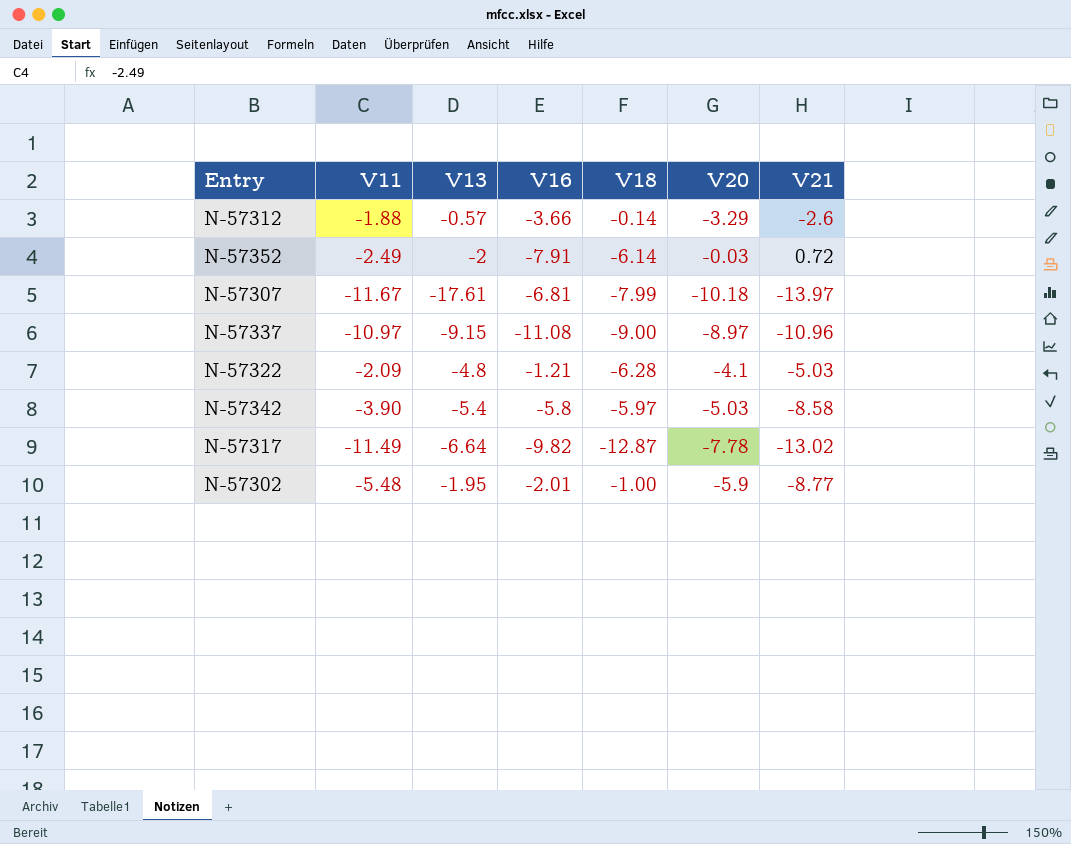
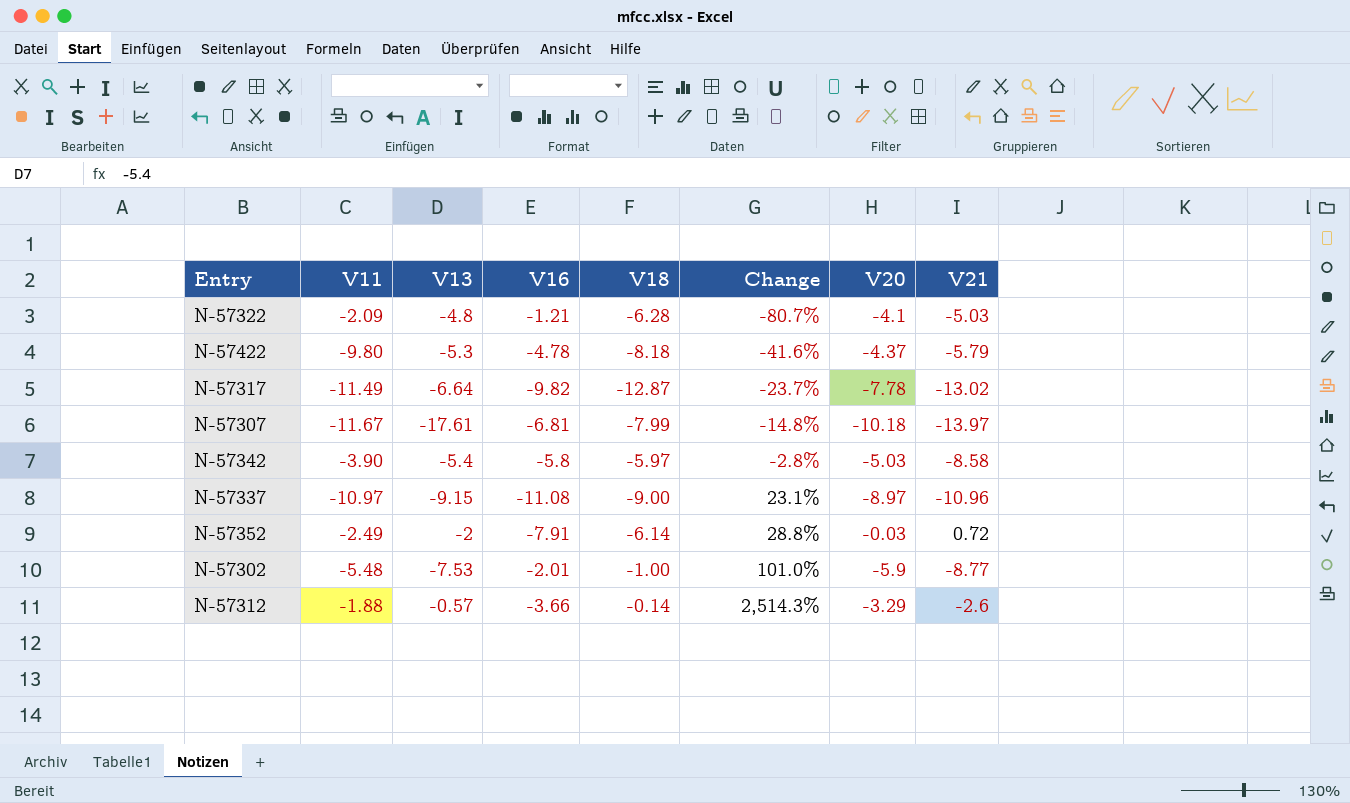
row order: none -> Change ascending
column Change | formula: none -> ([V16] - [V18]) / [V18]
row N-57422: none -> -9.80 | -5.3 | -4.78 | -8.18 | -41.6% | -4.37 | -5.79
N-57302 | V13: -1.95 -> -7.53

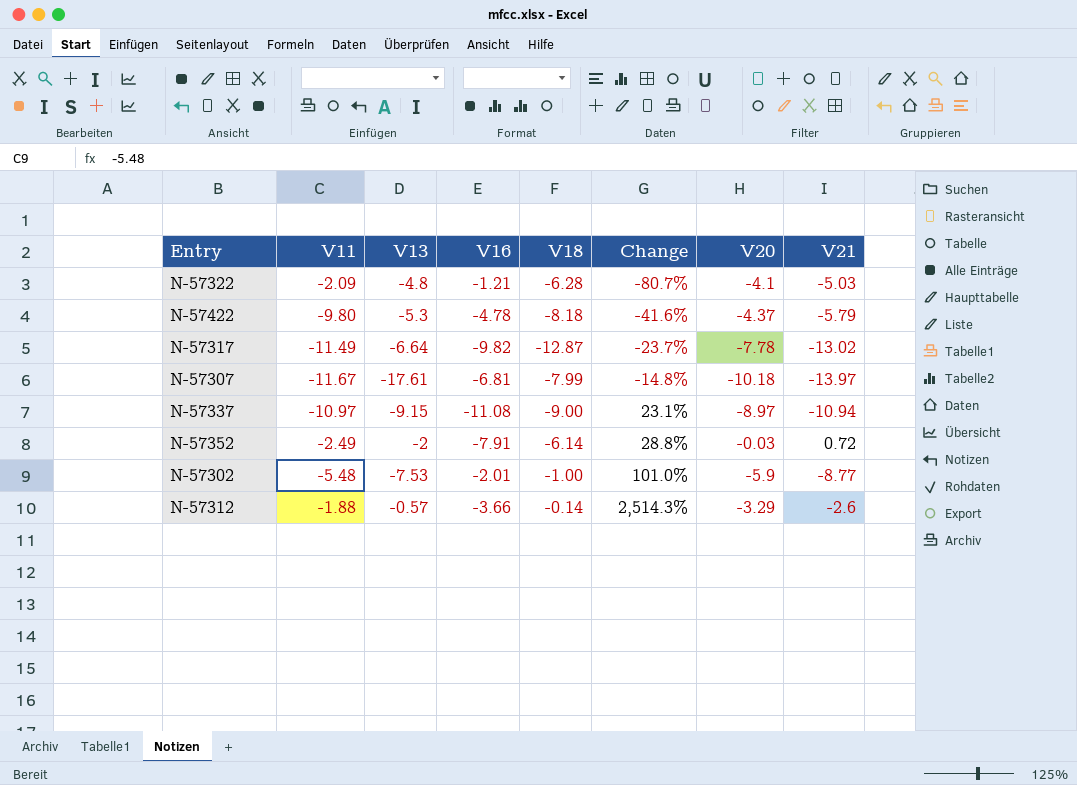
row N-57342: -3.90 | -5.4 | -5.8 | -5.97 | -2.8% | -5.03 | -8.58 -> none
N-57337 | V21: -10.96 -> -10.94

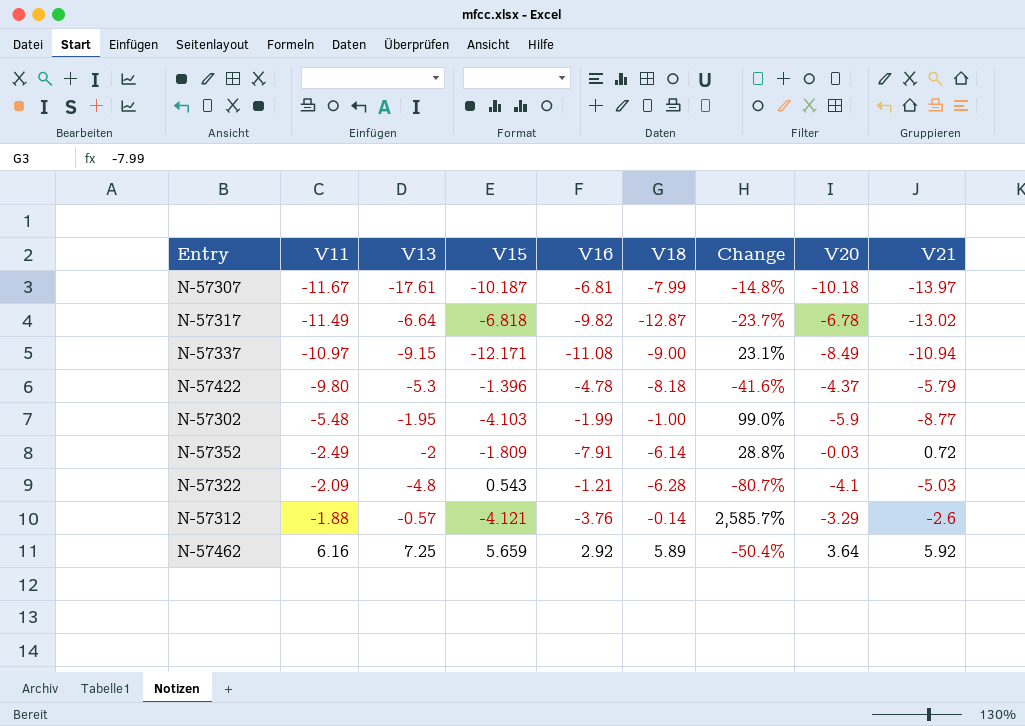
row order: Change ascending -> V11 ascending
column V15 | position: none -> 4
N-57317 | V20: -7.78 -> -6.78
N-57337 | V20: -8.97 -> -8.49
N-57302 | V13: -7.53 -> -1.95
N-57302 | V16: -2.01 -> -1.99
N-57302 | Change: 101.0% -> 99.0%
N-57312 | V16: -3.66 -> -3.76
N-57312 | Change: 2,514.3% -> 2,585.7%
row N-57462: none -> 6.16 | 7.25 | 5.659 | 2.92 | 5.89 | -50.4% | 3.64 | 5.92

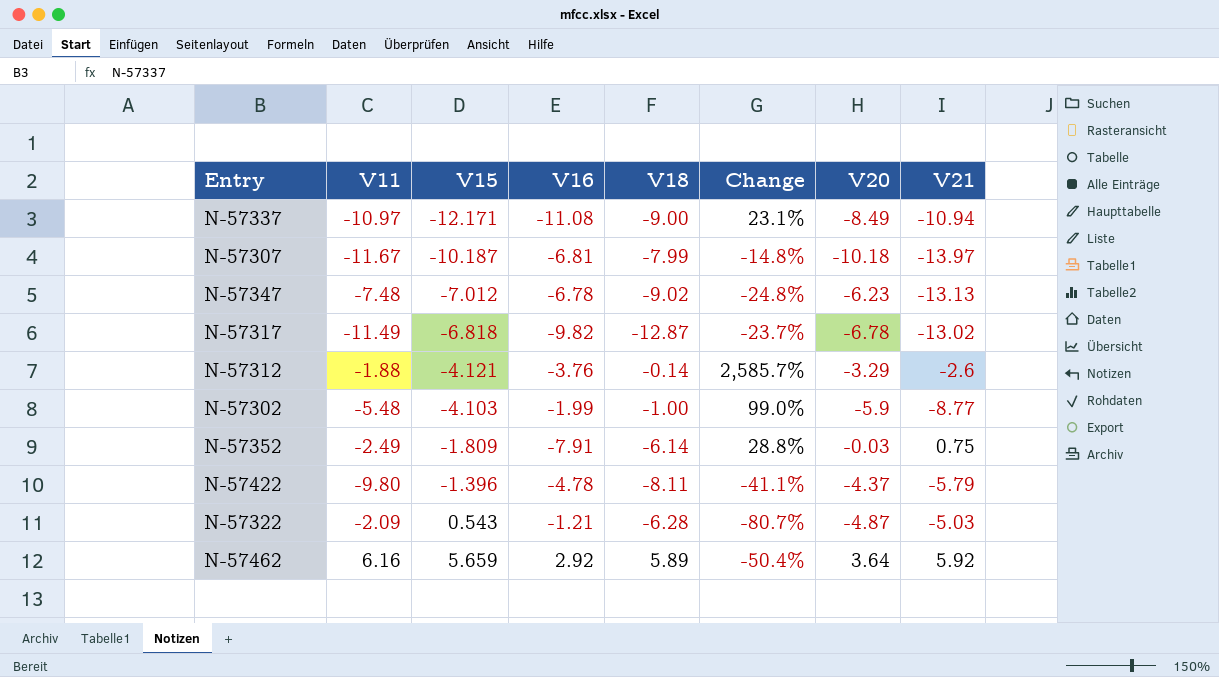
row order: V11 ascending -> V15 ascending
column V13 | position: 3 -> none
row N-57347: none -> -7.48 | -7.012 | -6.78 | -9.02 | -24.8% | -6.23 | -13.13
N-57352 | V21: 0.72 -> 0.75
N-57422 | V18: -8.18 -> -8.11
N-57422 | Change: -41.6% -> -41.1%
N-57322 | V20: -4.1 -> -4.87

